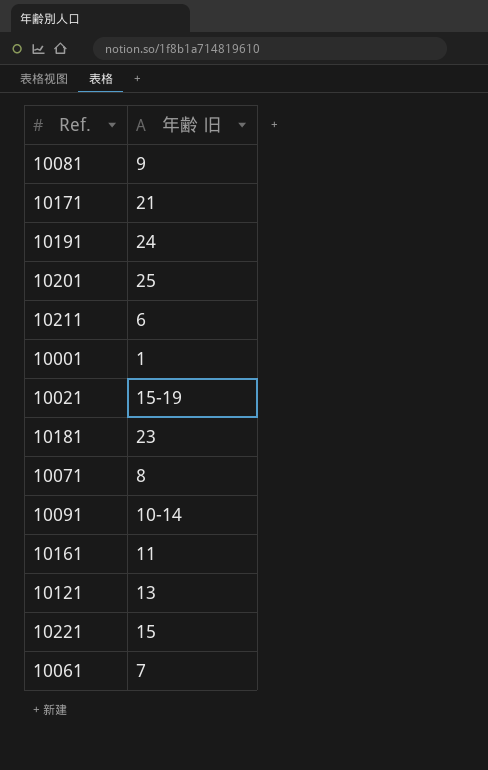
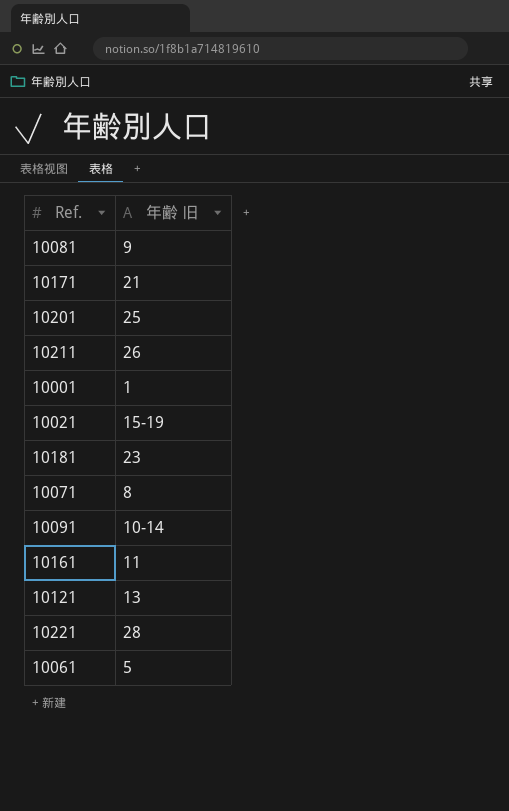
row 10191: 24 -> none
10211 | 年齢 旧: 6 -> 26
10221 | 年齢 旧: 15 -> 28
10061 | 年齢 旧: 7 -> 5

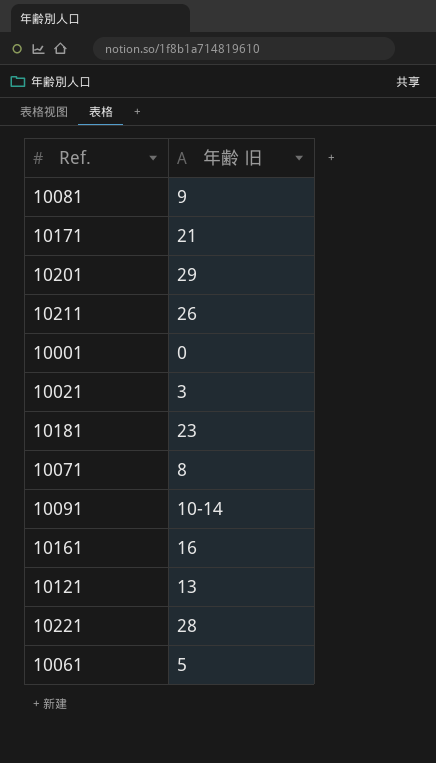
10201 | 年齢 旧: 25 -> 29
10001 | 年齢 旧: 1 -> 0
10021 | 年齢 旧: 15-19 -> 3
10161 | 年齢 旧: 11 -> 16

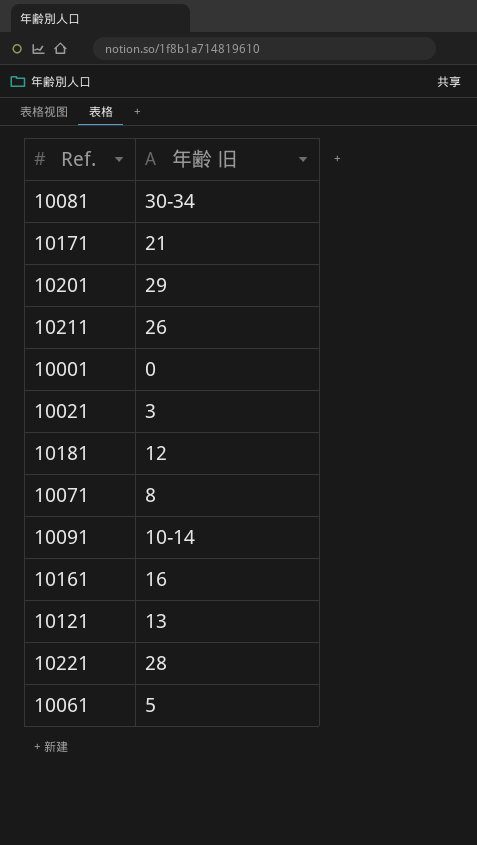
10081 | 年齢 旧: 9 -> 30-34
10181 | 年齢 旧: 23 -> 12

